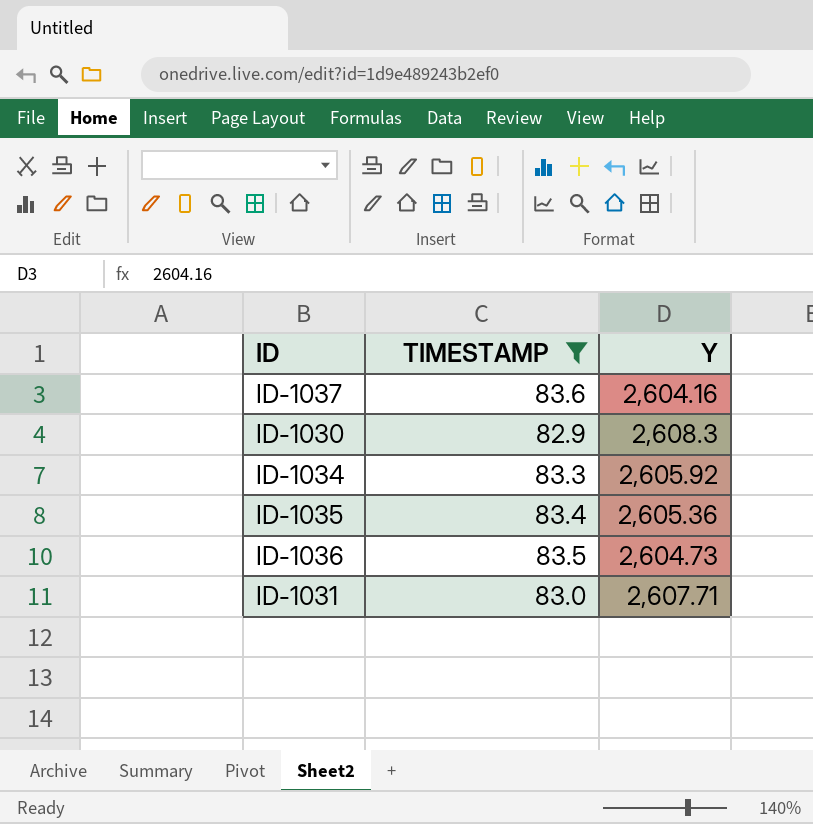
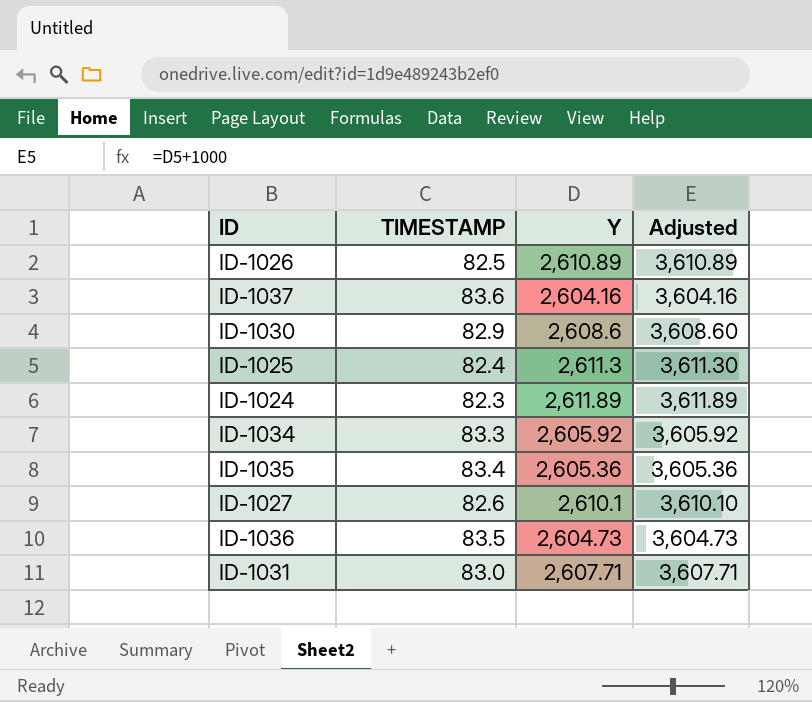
filter: TIMESTAMP >= 82.9 -> none
column Adjusted | formula: none -> [Y] + 1000
ID-1030 | Y: 2,608.3 -> 2,608.6

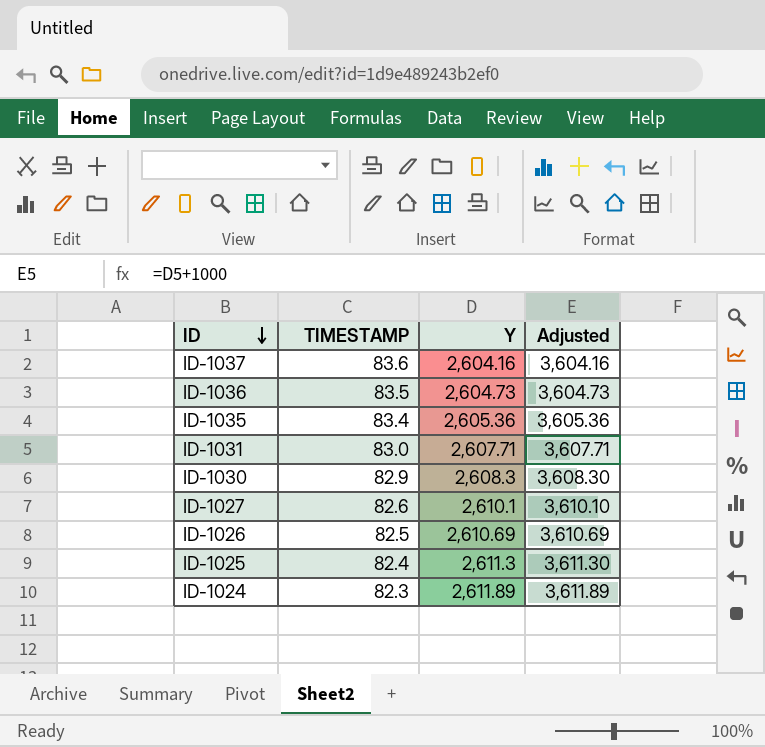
row order: none -> ID descending
row ID-1034: 83.3 | 2,605.92 | 3,605.92 -> none
ID-1030 | Y: 2,608.6 -> 2,608.3
ID-1030 | Adjusted: 3,608.60 -> 3,608.30
ID-1026 | Y: 2,610.89 -> 2,610.69
ID-1026 | Adjusted: 3,610.89 -> 3,610.69

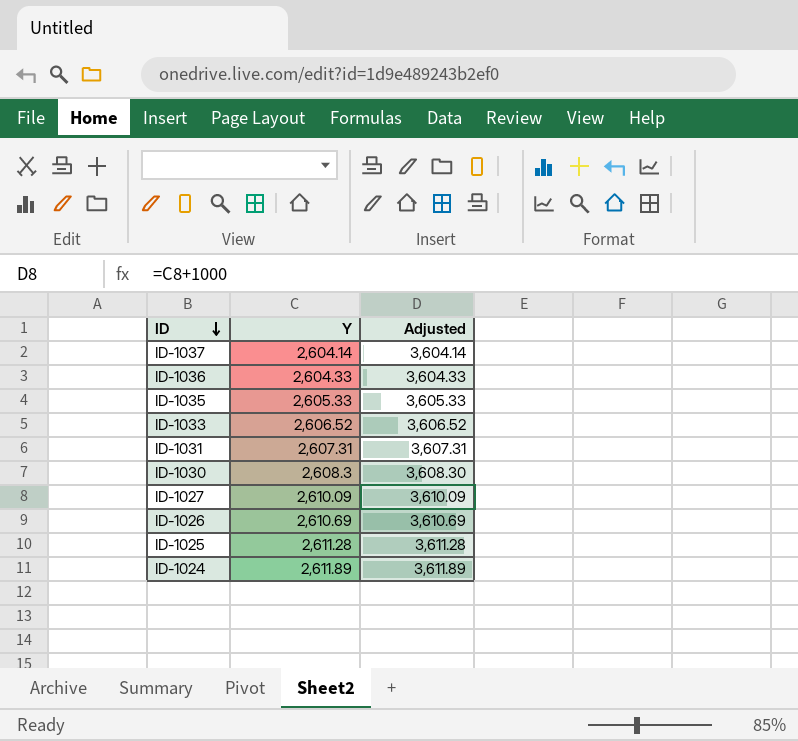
column TIMESTAMP | position: 2 -> none
ID-1037 | Y: 2,604.16 -> 2,604.14
ID-1037 | Adjusted: 3,604.16 -> 3,604.14
ID-1036 | Y: 2,604.73 -> 2,604.33
ID-1036 | Adjusted: 3,604.73 -> 3,604.33
ID-1035 | Y: 2,605.36 -> 2,605.33
ID-1035 | Adjusted: 3,605.36 -> 3,605.33
row ID-1033: none -> 2,606.52 | 3,606.52
ID-1031 | Y: 2,607.71 -> 2,607.31
ID-1031 | Adjusted: 3,607.71 -> 3,607.31
ID-1027 | Y: 2,610.1 -> 2,610.09
ID-1027 | Adjusted: 3,610.10 -> 3,610.09
ID-1025 | Y: 2,611.3 -> 2,611.28
ID-1025 | Adjusted: 3,611.30 -> 3,611.28

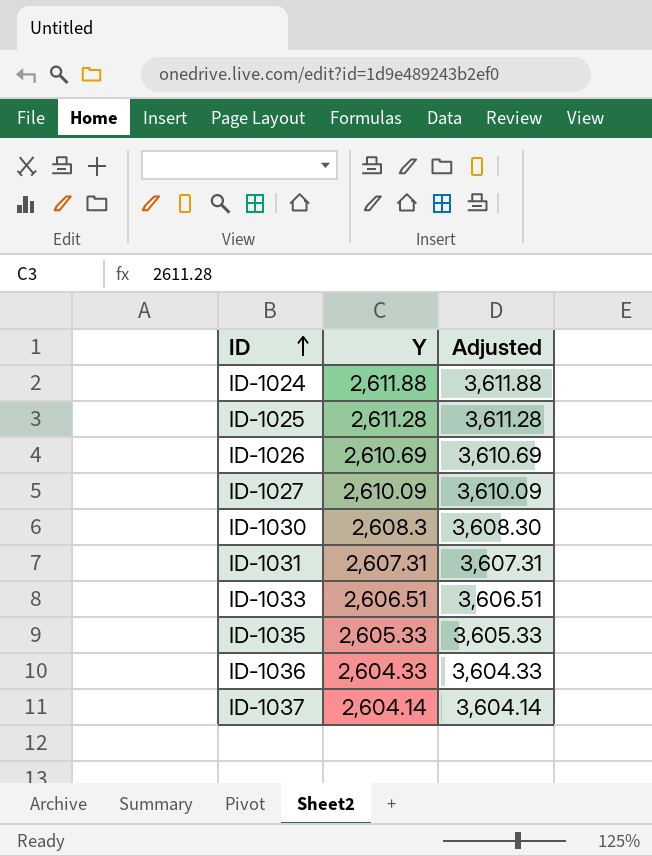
row order: ID descending -> ID ascending
ID-1024 | Y: 2,611.89 -> 2,611.88
ID-1024 | Adjusted: 3,611.89 -> 3,611.88
ID-1033 | Y: 2,606.52 -> 2,606.51
ID-1033 | Adjusted: 3,606.52 -> 3,606.51

